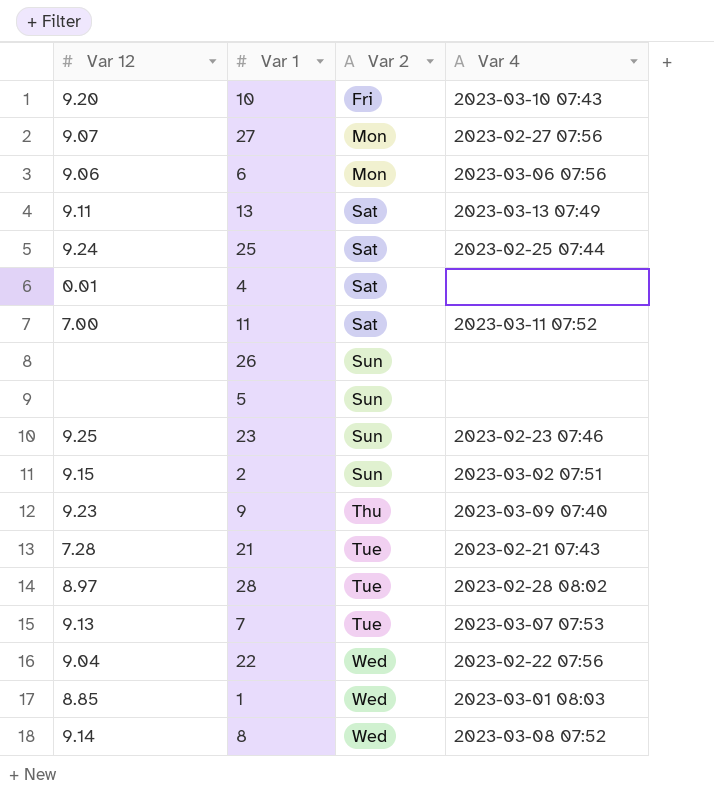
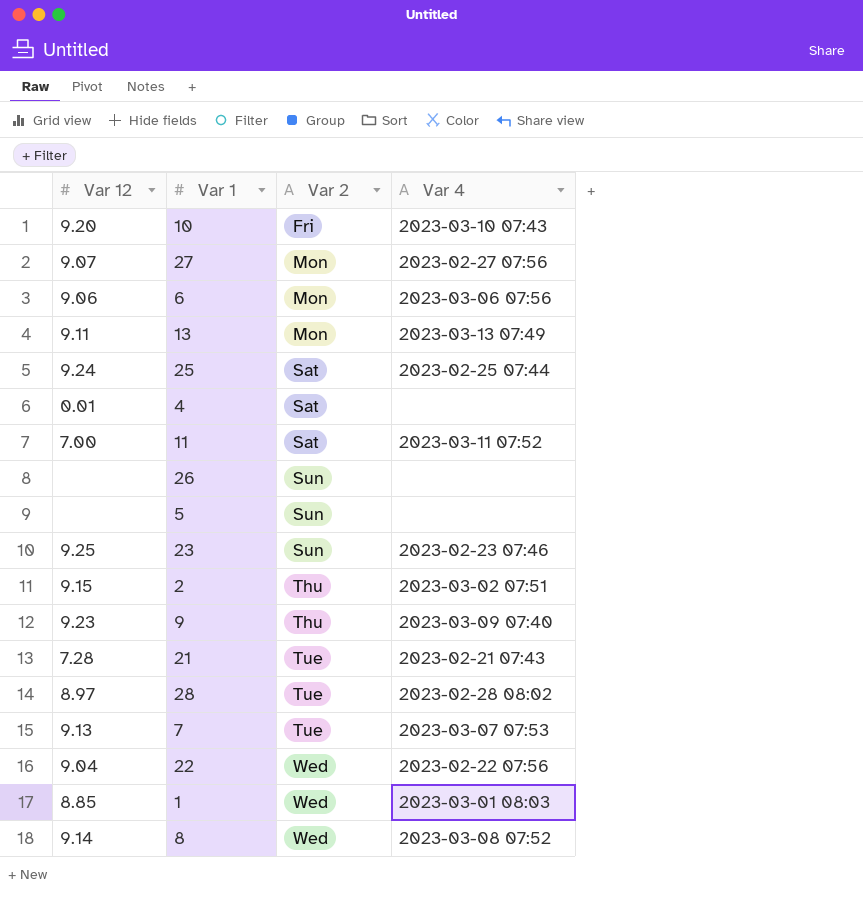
13 | Var 2: Sat -> Mon
2 | Var 2: Sun -> Thu

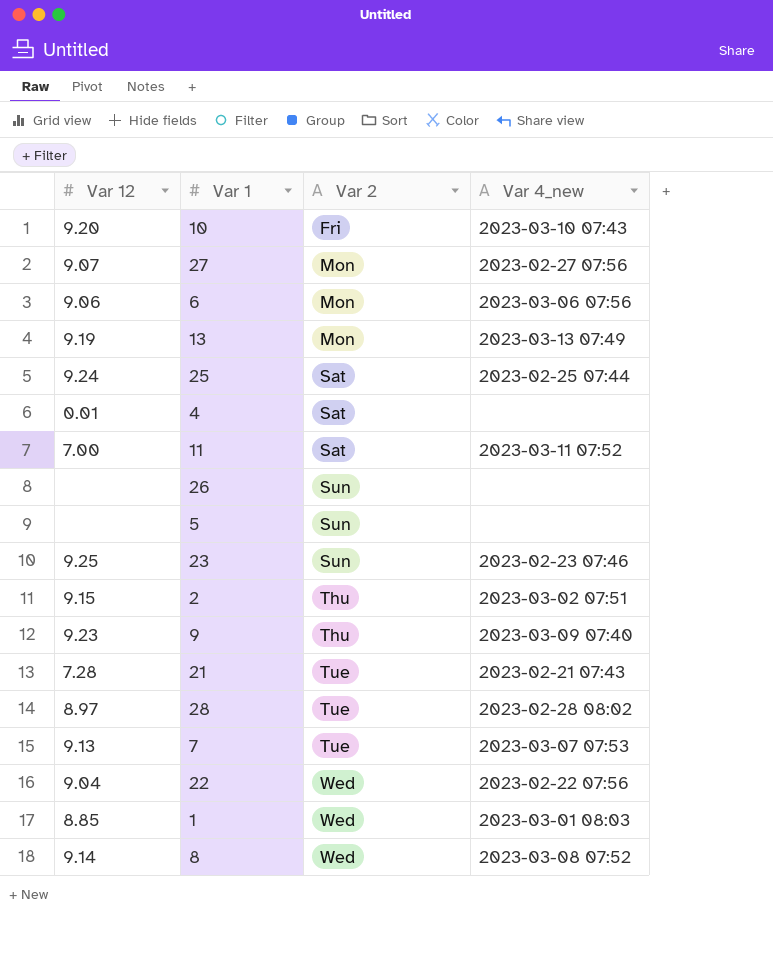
column name: Var 4 -> Var 4_new
13 | Var 12: 9.11 -> 9.19

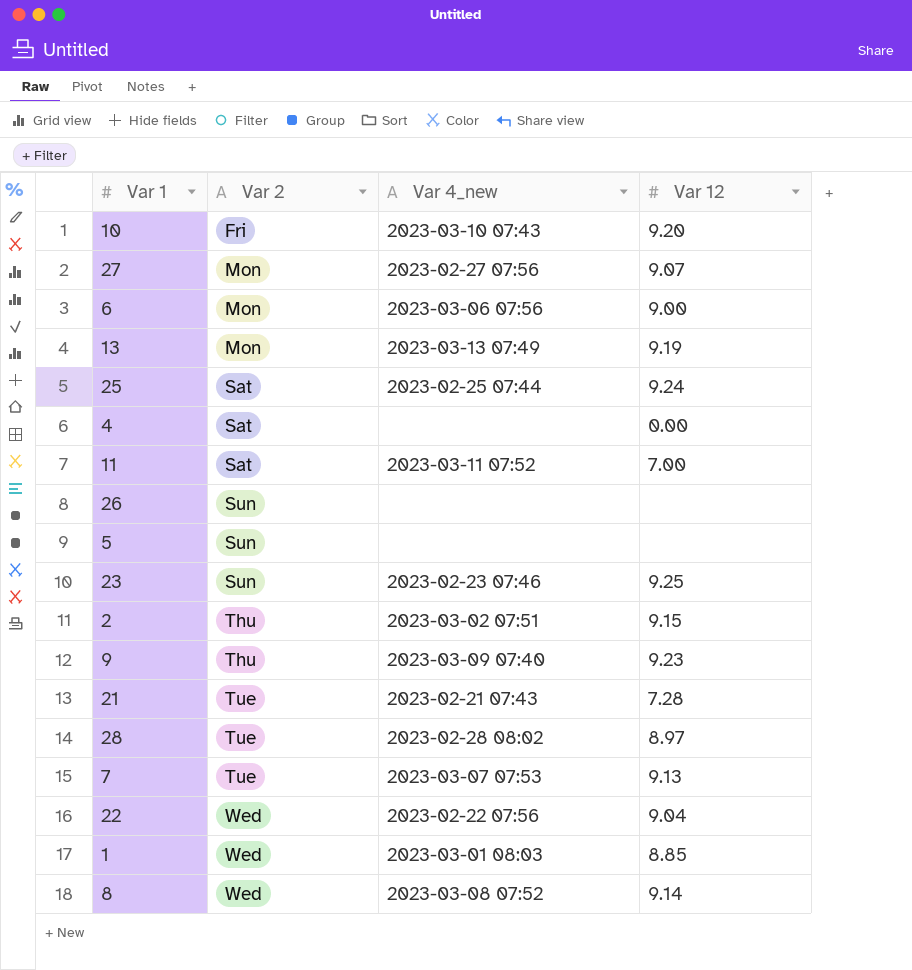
column Var 12 | position: 1 -> 4
6 | Var 12: 9.06 -> 9.00
4 | Var 12: 0.01 -> 0.00

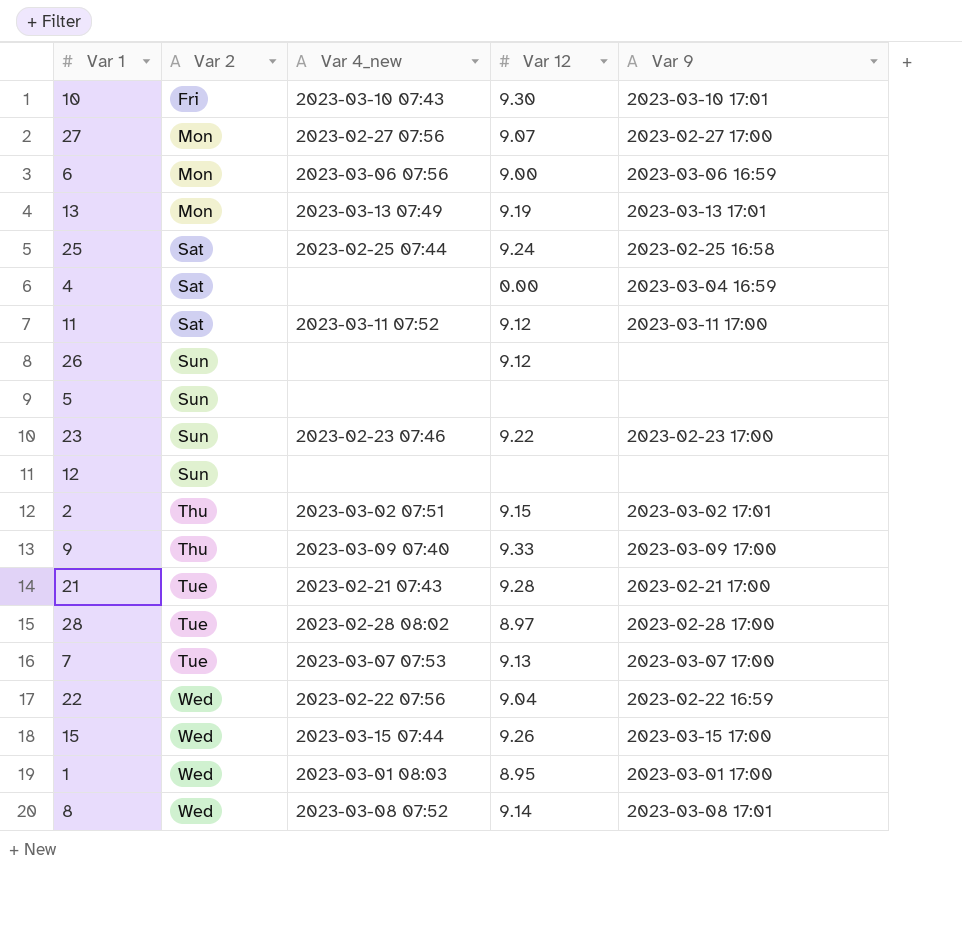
column Var 9 | position: none -> 5
10 | Var 12: 9.20 -> 9.30
11 | Var 12: 7.00 -> 9.12
26 | Var 12: none -> 9.12
23 | Var 12: 9.25 -> 9.22
row 12: none -> Sun | none | none | none
9 | Var 12: 9.23 -> 9.33
21 | Var 12: 7.28 -> 9.28
row 15: none -> Wed | 2023-03-15 07:44 | 9.26 | 2023-03-15 17:00
1 | Var 12: 8.85 -> 8.95

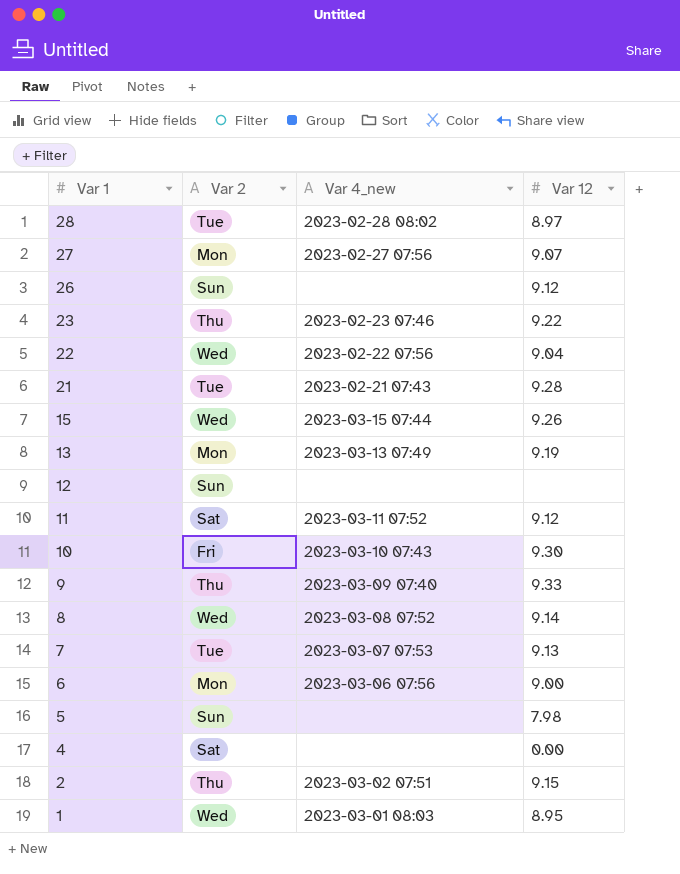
row order: Var 2 ascending -> Var 1 descending
column Var 9 | position: 5 -> none
row 25: Sat | 2023-02-25 07:44 | 9.24 | 2023-02-25 16:58 -> none
23 | Var 2: Sun -> Thu
5 | Var 12: none -> 7.98

